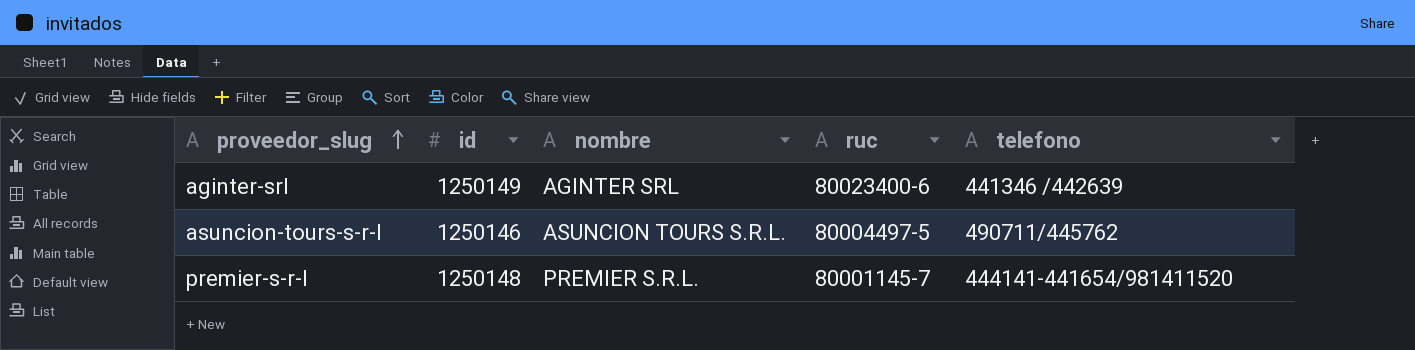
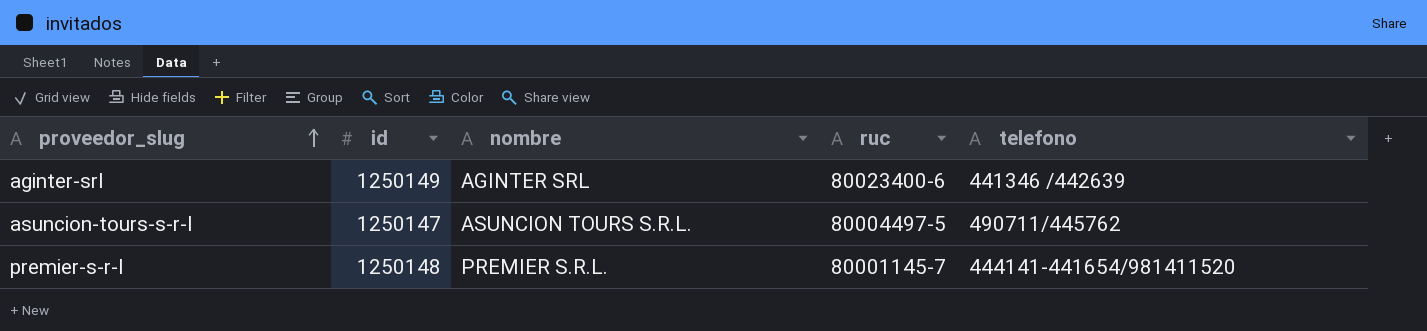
asuncion-tours-s-r-l | id: 1250146 -> 1250147

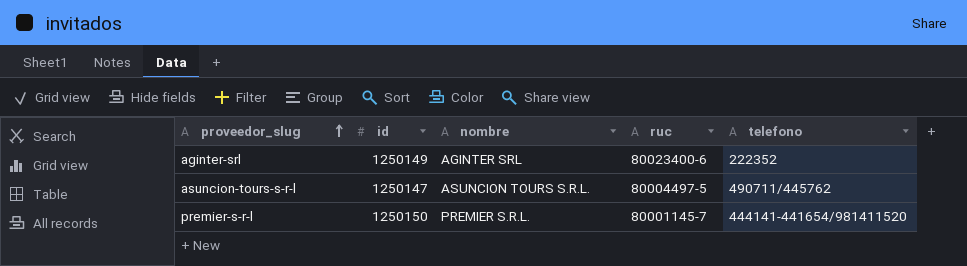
aginter-srl | telefono: 441346 /442639 -> 222352
premier-s-r-l | id: 1250148 -> 1250150

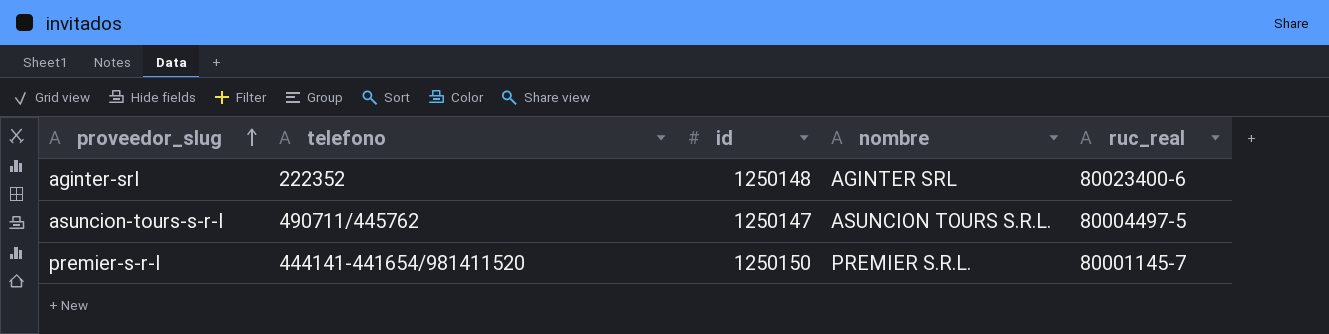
column telefono | position: 5 -> 2
column name: ruc -> ruc_real
aginter-srl | id: 1250149 -> 1250148

